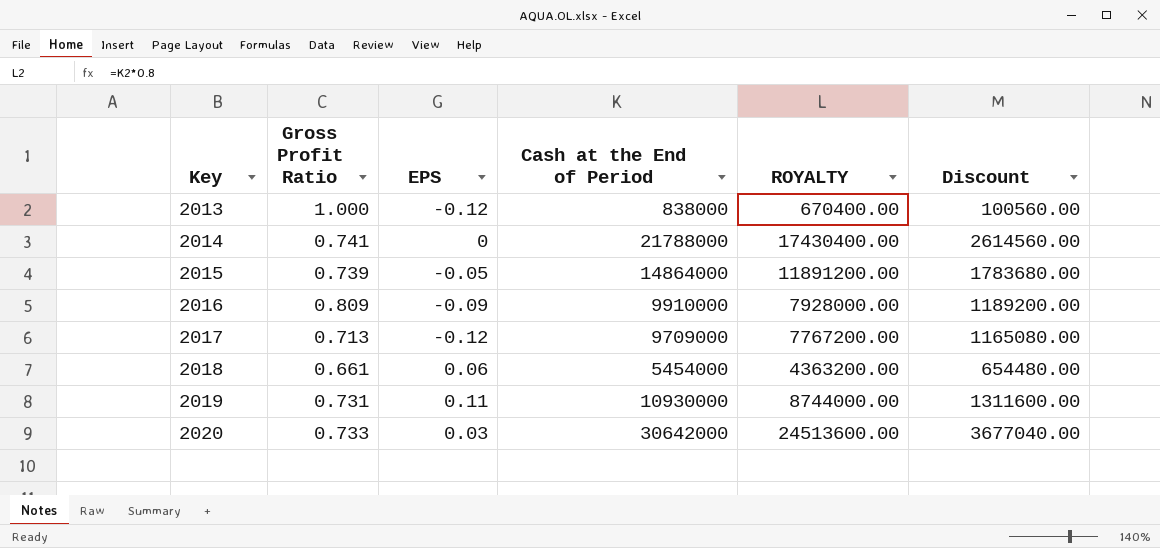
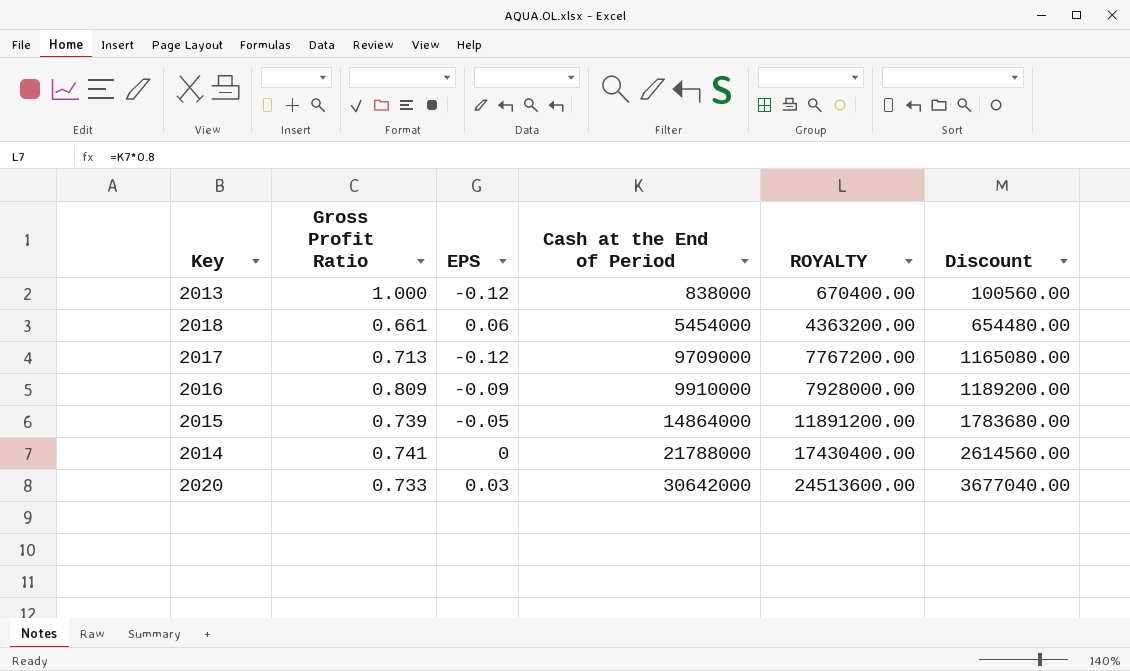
row order: Key ascending -> Cash at the End of Period ascending
row 2019: 0.731 | 0.11 | 10930000 | 8744000.00 | 1311600.00 -> none

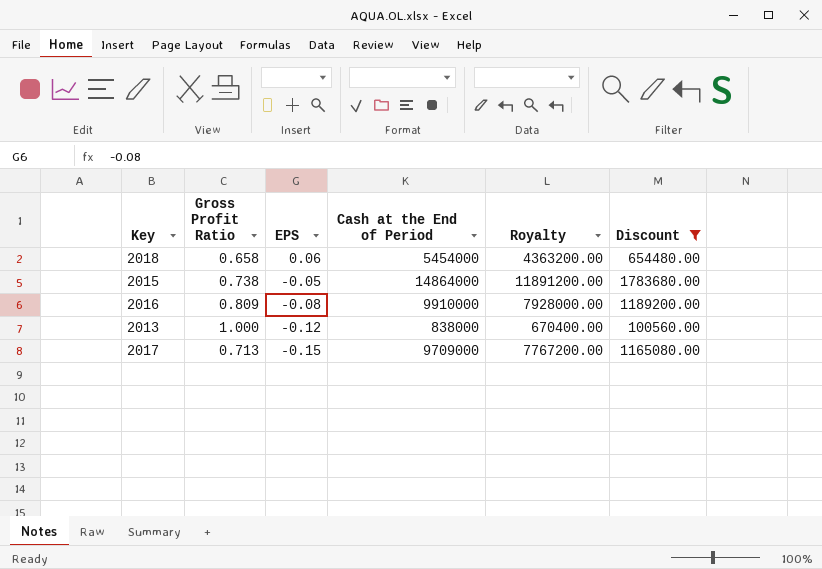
filter: none -> Discount <= 1783680.00
row order: Cash at the End of Period ascending -> EPS descending
column name: ROYALTY -> Royalty
2018 | Gross Profit Ratio: 0.661 -> 0.658
2015 | Gross Profit Ratio: 0.739 -> 0.738
2016 | EPS: -0.09 -> -0.08
2017 | EPS: -0.12 -> -0.15

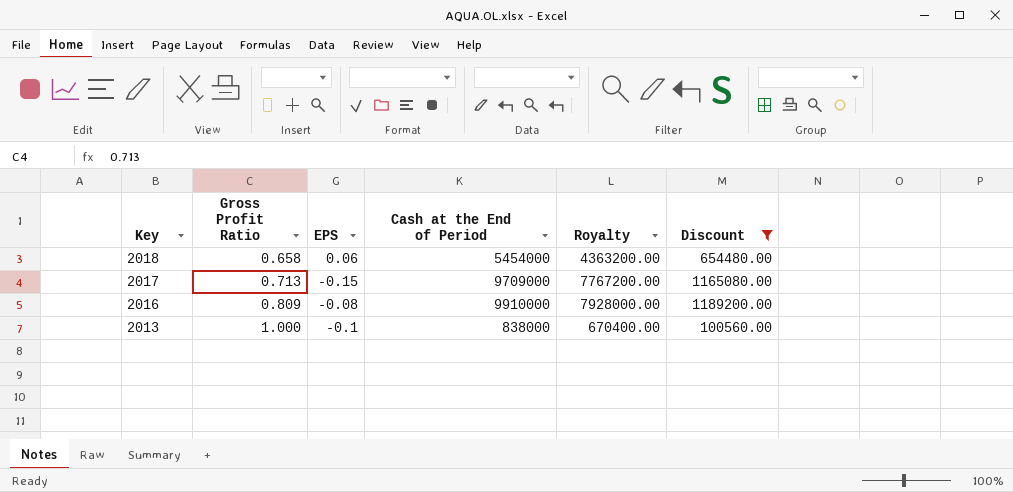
row order: EPS descending -> Key descending
row 2015: 0.738 | -0.05 | 14864000 | 11891200.00 | 1783680.00 -> none
2013 | EPS: -0.12 -> -0.1

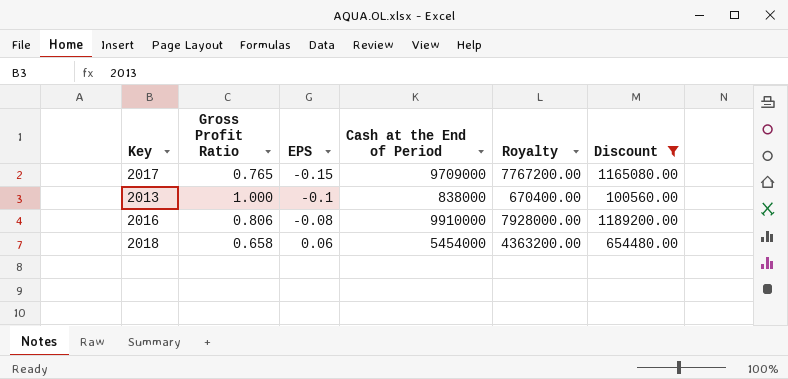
row order: Key descending -> EPS ascending
2017 | Gross Profit Ratio: 0.713 -> 0.765
2016 | Gross Profit Ratio: 0.809 -> 0.806

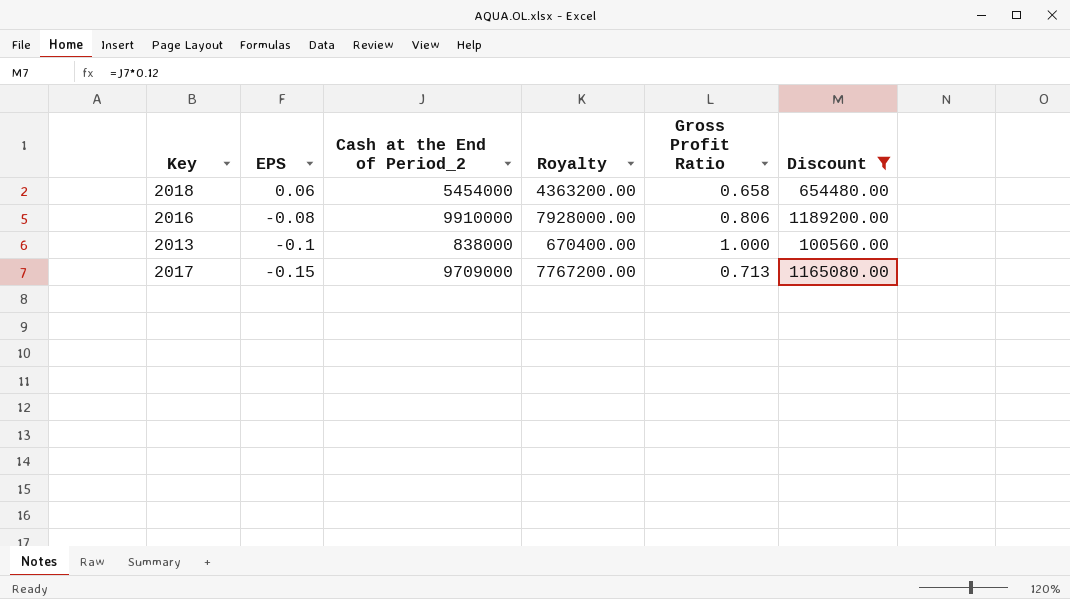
row order: EPS ascending -> EPS descending
column name: Cash at the End of Period -> Cash at the End of Period_2
column Gross Profit Ratio | position: 2 -> 5
2017 | Gross Profit Ratio: 0.765 -> 0.713

